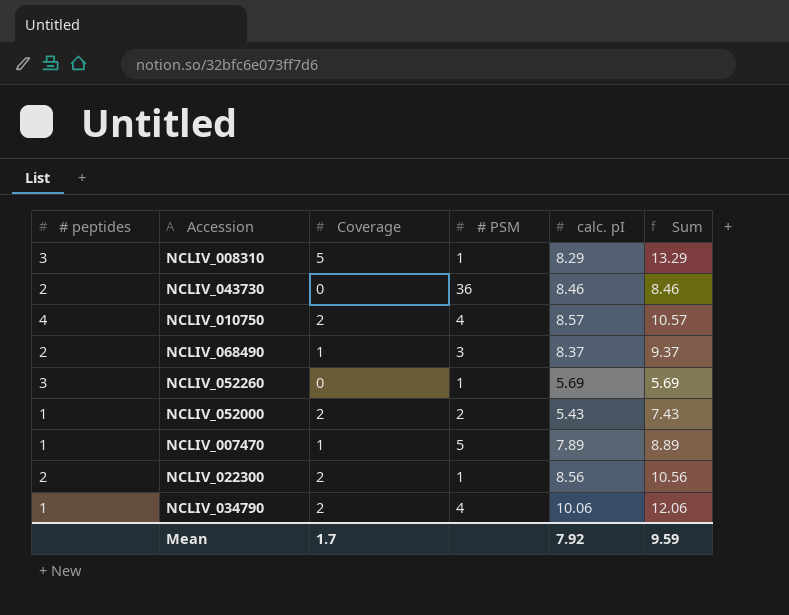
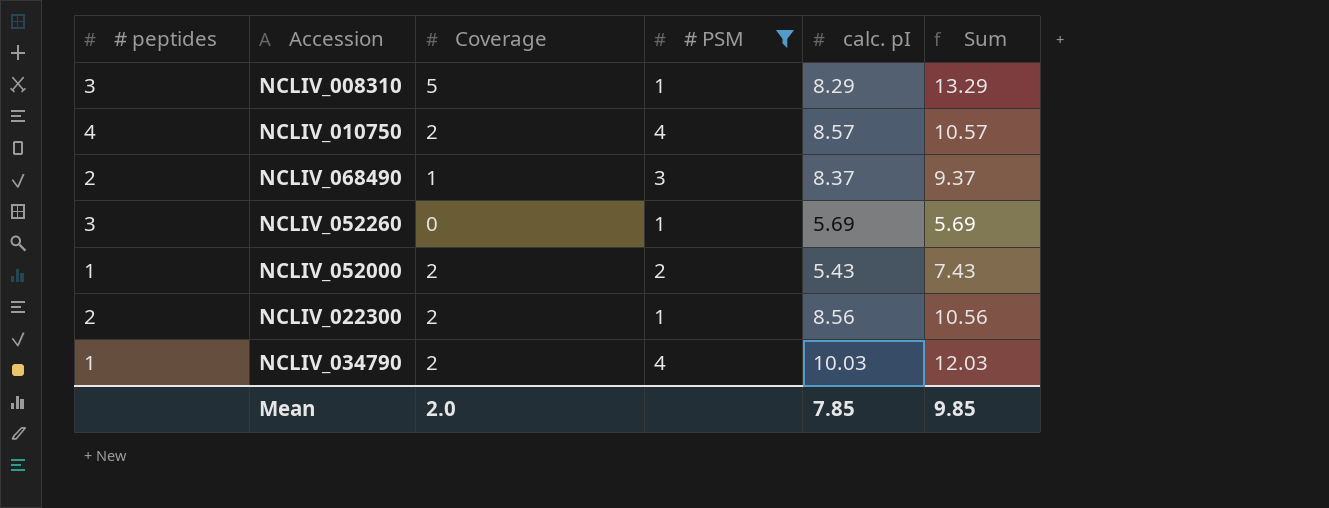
filter: none -> # PSM <= 4
NCLIV_034790 | calc. pI: 10.06 -> 10.03
NCLIV_034790 | Sum: 12.06 -> 12.03
Mean | Coverage: 1.7 -> 2.0
Mean | calc. pI: 7.92 -> 7.85
Mean | Sum: 9.59 -> 9.85

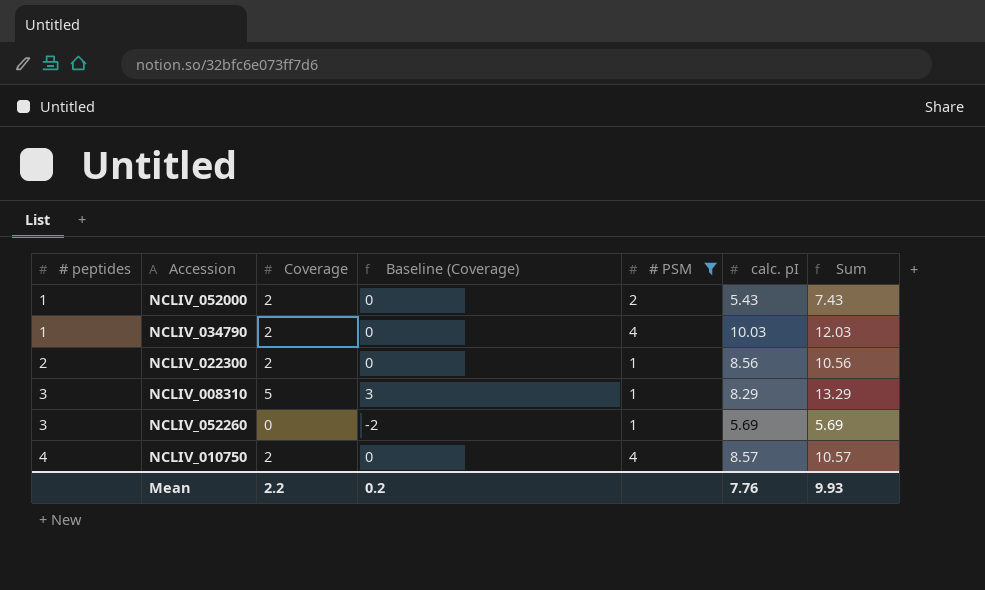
row order: none -> # peptides ascending
column Baseline (Coverage) | formula: none -> [Coverage] - 2
row NCLIV_068490: 2 | 1 | 3 | 8.37 | 9.37 -> none
Mean | Coverage: 2.0 -> 2.2
Mean | calc. pI: 7.85 -> 7.76
Mean | Sum: 9.85 -> 9.93

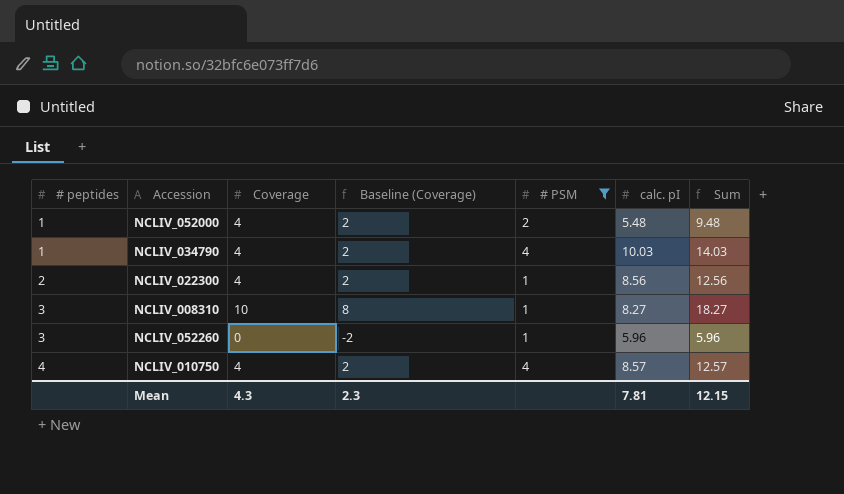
NCLIV_052000 | Coverage: 2 -> 4
NCLIV_052000 | Baseline (Coverage): 0 -> 2
NCLIV_052000 | calc. pI: 5.43 -> 5.48
NCLIV_052000 | Sum: 7.43 -> 9.48
NCLIV_034790 | Coverage: 2 -> 4
NCLIV_034790 | Baseline (Coverage): 0 -> 2
NCLIV_034790 | Sum: 12.03 -> 14.03
NCLIV_022300 | Coverage: 2 -> 4
NCLIV_022300 | Baseline (Coverage): 0 -> 2
NCLIV_022300 | Sum: 10.56 -> 12.56
NCLIV_008310 | Coverage: 5 -> 10
NCLIV_008310 | Baseline (Coverage): 3 -> 8
NCLIV_008310 | calc. pI: 8.29 -> 8.27
NCLIV_008310 | Sum: 13.29 -> 18.27
NCLIV_052260 | calc. pI: 5.69 -> 5.96
NCLIV_052260 | Sum: 5.69 -> 5.96
NCLIV_010750 | Coverage: 2 -> 4
NCLIV_010750 | Baseline (Coverage): 0 -> 2
NCLIV_010750 | Sum: 10.57 -> 12.57
Mean | Coverage: 2.2 -> 4.3
Mean | Baseline (Coverage): 0.2 -> 2.3
Mean | calc. pI: 7.76 -> 7.81
Mean | Sum: 9.93 -> 12.15

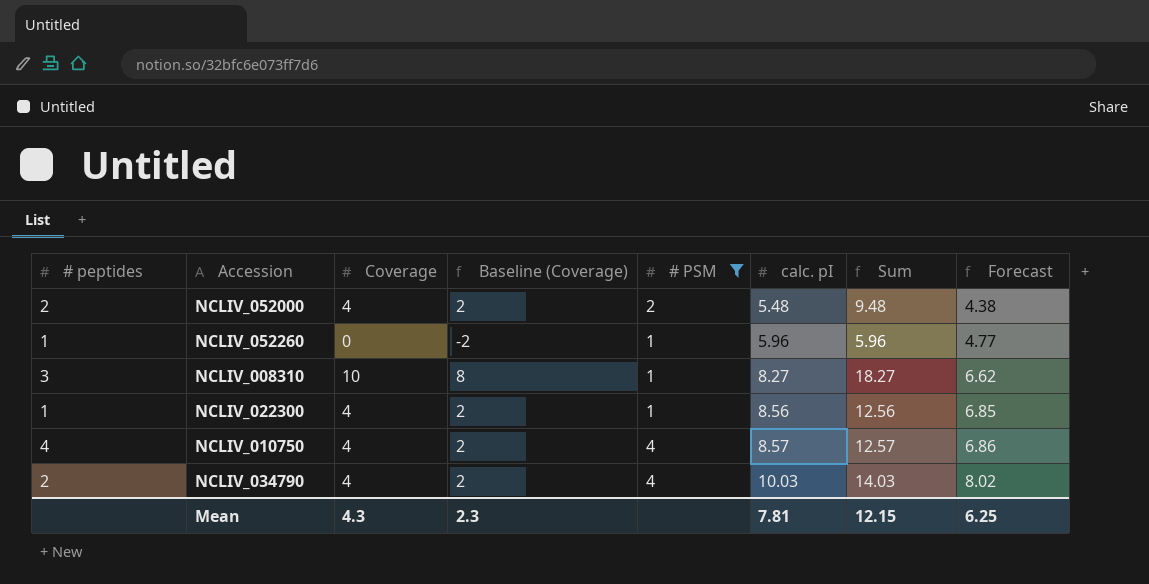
row order: # peptides ascending -> calc. pI ascending
column Forecast | formula: none -> [calc. pI] * 0.8
NCLIV_052000 | # peptides: 1 -> 2
NCLIV_052260 | # peptides: 3 -> 1
NCLIV_022300 | # peptides: 2 -> 1
NCLIV_034790 | # peptides: 1 -> 2

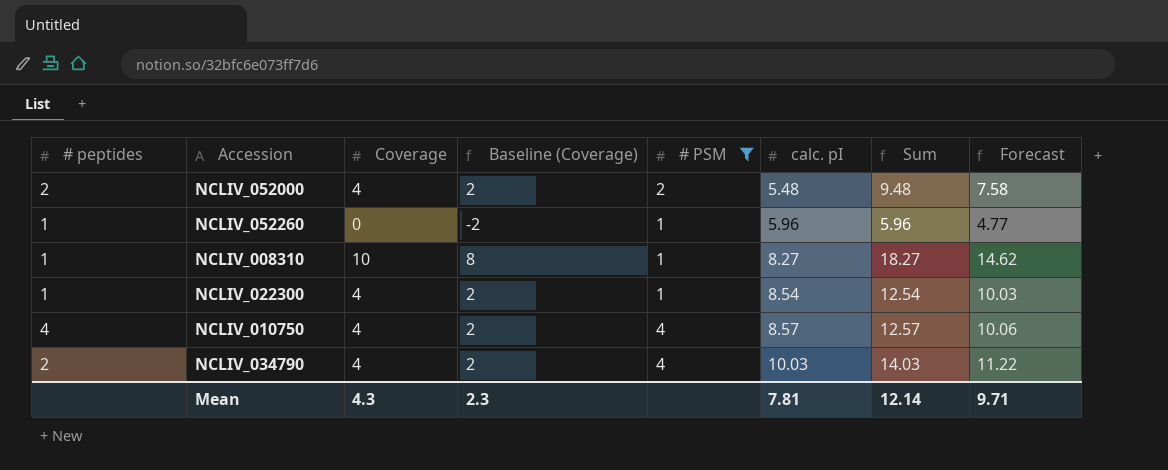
column Forecast | formula: [calc. pI] * 0.8 -> [Sum] * 0.8
NCLIV_008310 | # peptides: 3 -> 1
NCLIV_022300 | calc. pI: 8.56 -> 8.54
NCLIV_022300 | Sum: 12.56 -> 12.54
Mean | Sum: 12.15 -> 12.14
Mean | Forecast: 6.25 -> 9.71

